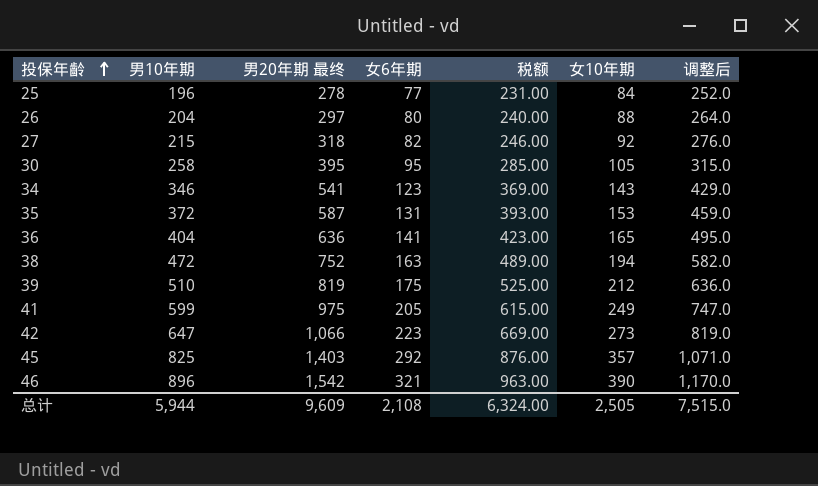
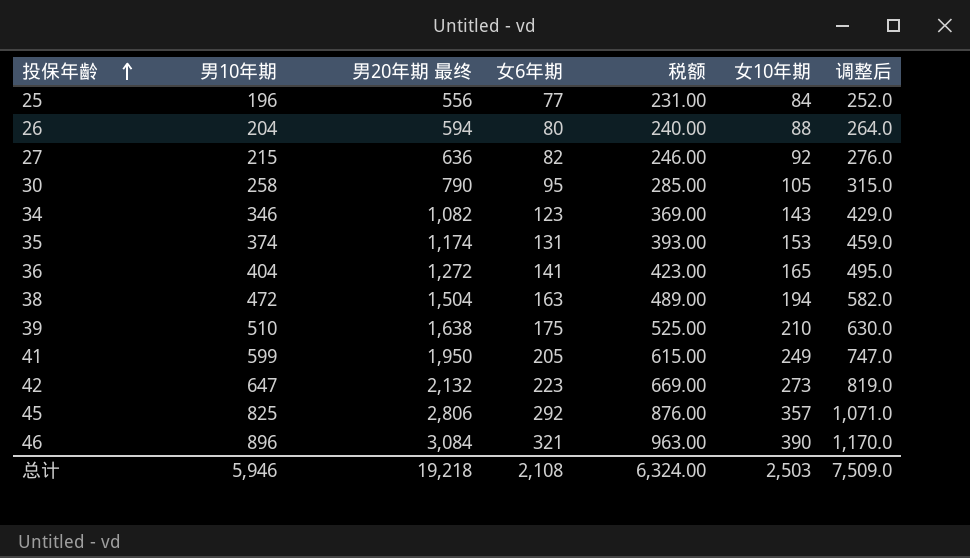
25 | 男20年期 最终: 278 -> 556
26 | 男20年期 最终: 297 -> 594
27 | 男20年期 最终: 318 -> 636
30 | 男20年期 最终: 395 -> 790
34 | 男20年期 最终: 541 -> 1,082
35 | 男10年期: 372 -> 374
35 | 男20年期 最终: 587 -> 1,174
36 | 男20年期 最终: 636 -> 1,272
38 | 男20年期 最终: 752 -> 1,504
39 | 男20年期 最终: 819 -> 1,638
39 | 女10年期: 212 -> 210
39 | 调整后: 636.0 -> 630.0
41 | 男20年期 最终: 975 -> 1,950
42 | 男20年期 最终: 1,066 -> 2,132
45 | 男20年期 最终: 1,403 -> 2,806
46 | 男20年期 最终: 1,542 -> 3,084
总计 | 男10年期: 5,944 -> 5,946
总计 | 男20年期 最终: 9,609 -> 19,218
总计 | 女10年期: 2,505 -> 2,503
总计 | 调整后: 7,515.0 -> 7,509.0

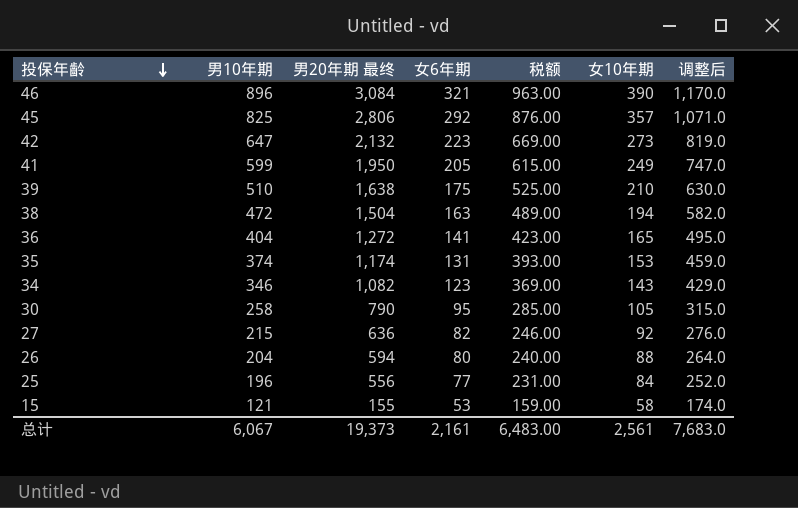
row order: 投保年齡 ascending -> 投保年齡 descending
row 15: none -> 121 | 155 | 53 | 159.00 | 58 | 174.0
总计 | 男10年期: 5,946 -> 6,067
总计 | 男20年期 最终: 19,218 -> 19,373
总计 | 女6年期: 2,108 -> 2,161
总计 | 税额: 6,324.00 -> 6,483.00
总计 | 女10年期: 2,503 -> 2,561
总计 | 调整后: 7,509.0 -> 7,683.0

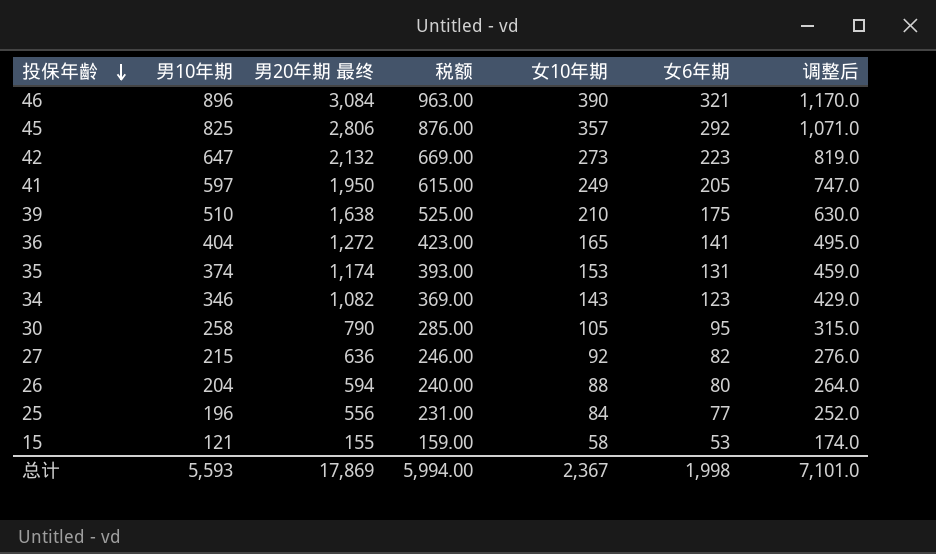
column 女6年期 | position: 4 -> 6
row 38: 472 | 1,504 | 163 | 489.00 | 194 | 582.0 -> none
41 | 男10年期: 599 -> 597
总计 | 男10年期: 6,067 -> 5,593
总计 | 男20年期 最终: 19,373 -> 17,869
总计 | 税额: 6,483.00 -> 5,994.00
总计 | 女10年期: 2,561 -> 2,367
总计 | 女6年期: 2,161 -> 1,998
总计 | 调整后: 7,683.0 -> 7,101.0

